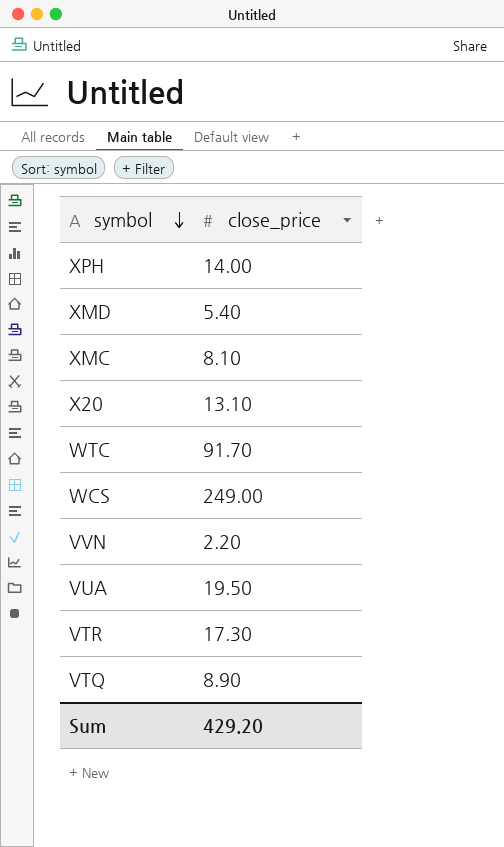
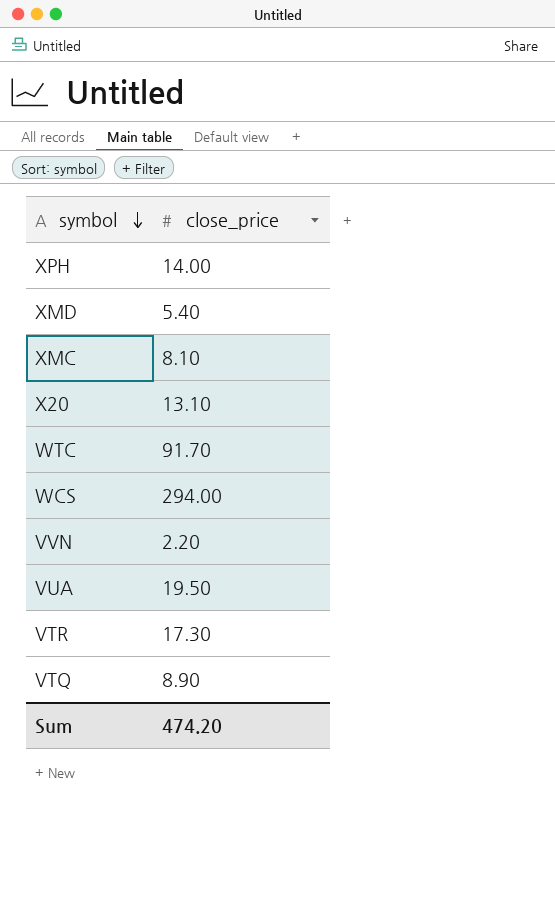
WCS | close_price: 249.00 -> 294.00
Sum | close_price: 429.20 -> 474.20

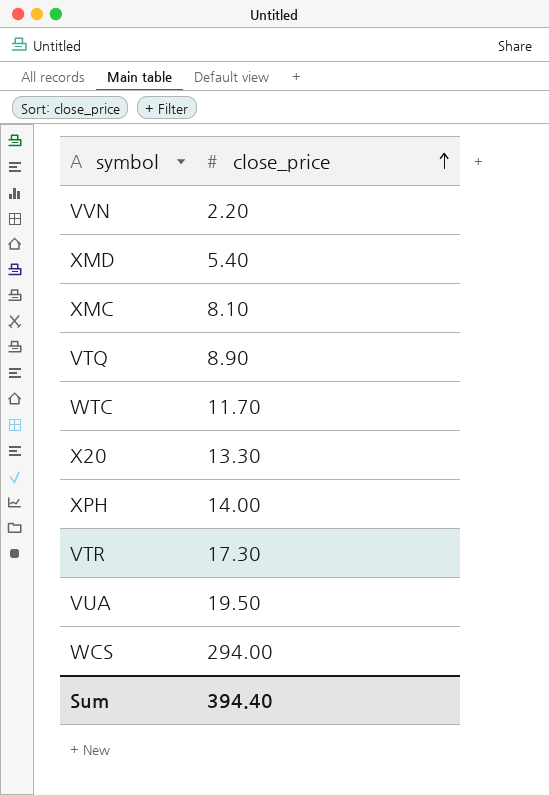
row order: symbol descending -> close_price ascending
WTC | close_price: 91.70 -> 11.70
X20 | close_price: 13.10 -> 13.30
Sum | close_price: 474.20 -> 394.40

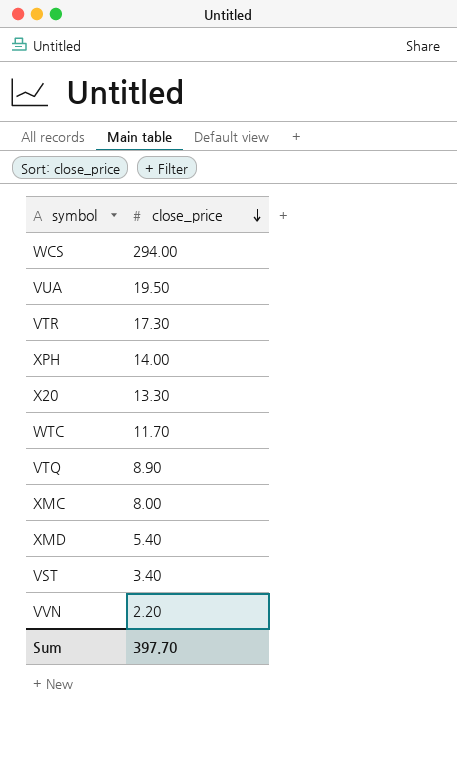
row order: close_price ascending -> close_price descending
XMC | close_price: 8.10 -> 8.00
row VST: none -> 3.40
Sum | close_price: 394.40 -> 397.70

